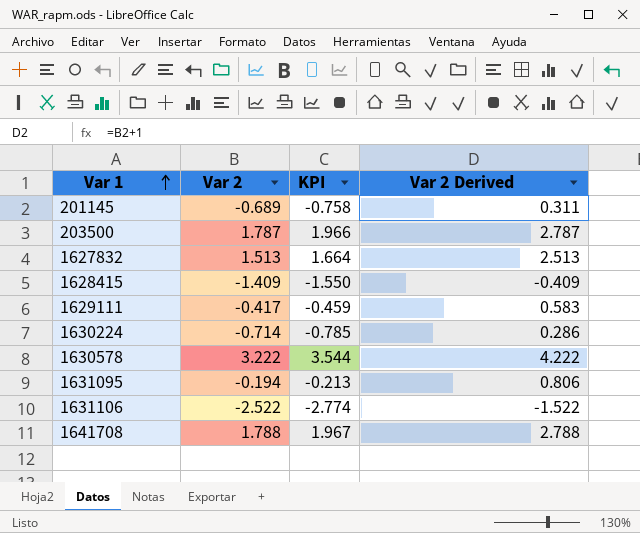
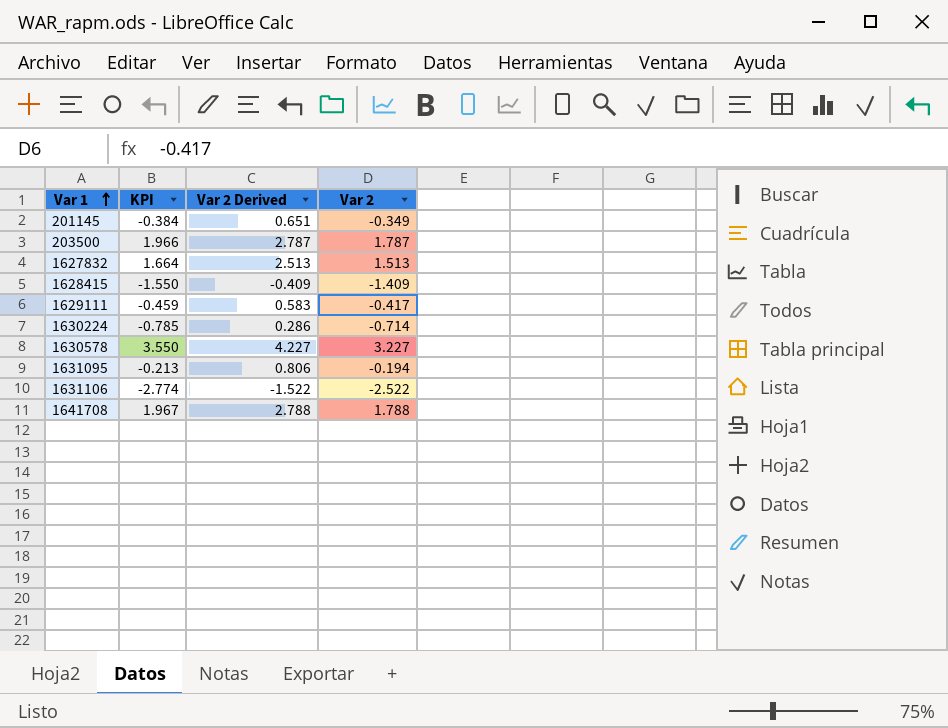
column Var 2 | position: 2 -> 4
201145 | KPI: -0.758 -> -0.384
201145 | Var 2 Derived: 0.311 -> 0.651
201145 | Var 2: -0.689 -> -0.349
1630578 | KPI: 3.544 -> 3.550
1630578 | Var 2 Derived: 4.222 -> 4.227
1630578 | Var 2: 3.222 -> 3.227

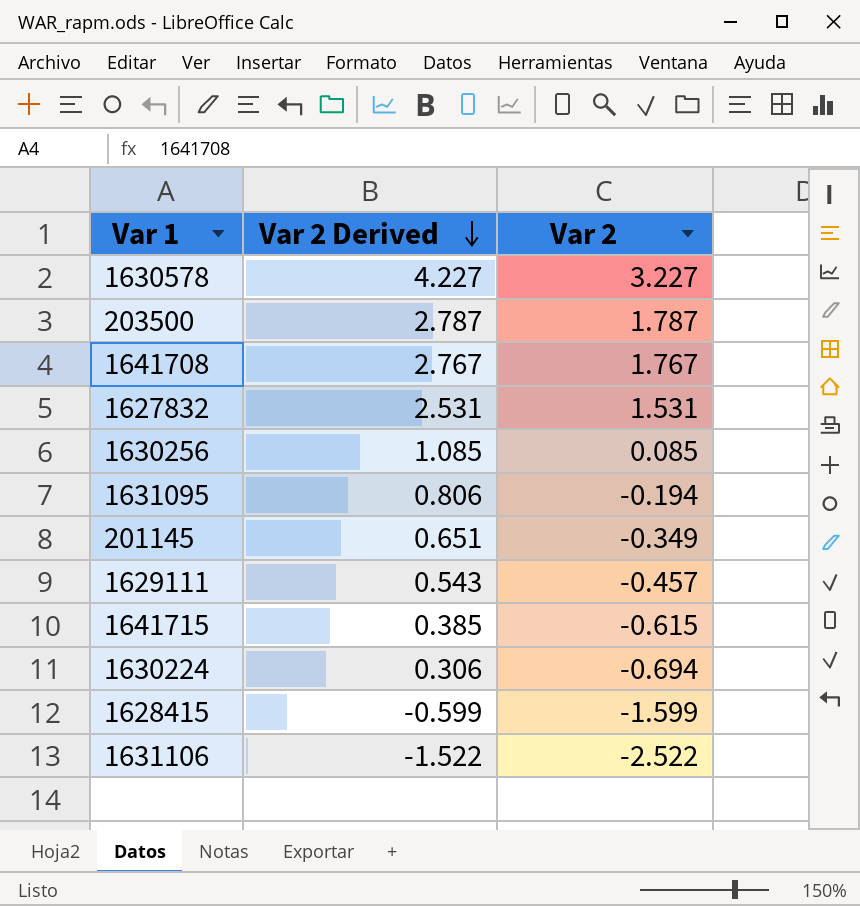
row order: Var 1 ascending -> Var 2 Derived descending
column KPI | formula: [Var 2] * 1.1 -> none
1641708 | Var 2 Derived: 2.788 -> 2.767
1641708 | Var 2: 1.788 -> 1.767
1627832 | Var 2 Derived: 2.513 -> 2.531
1627832 | Var 2: 1.513 -> 1.531
row 1630256: none -> 1.085 | 0.085
1629111 | Var 2 Derived: 0.583 -> 0.543
1629111 | Var 2: -0.417 -> -0.457
row 1641715: none -> 0.385 | -0.615
1630224 | Var 2 Derived: 0.286 -> 0.306
1630224 | Var 2: -0.714 -> -0.694
1628415 | Var 2 Derived: -0.409 -> -0.599
1628415 | Var 2: -1.409 -> -1.599

